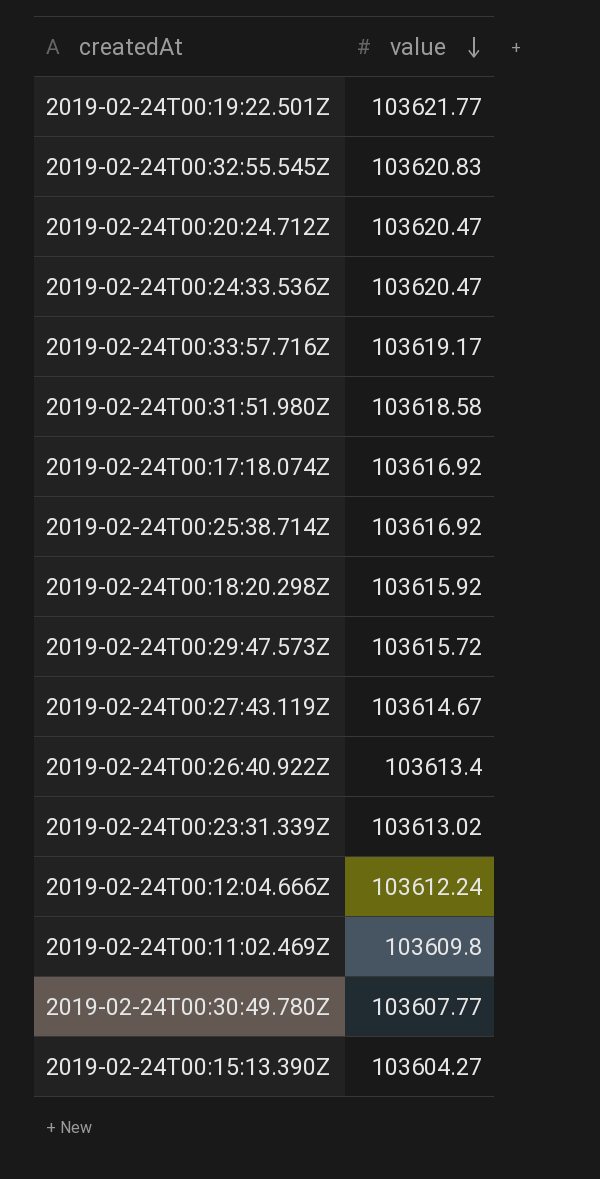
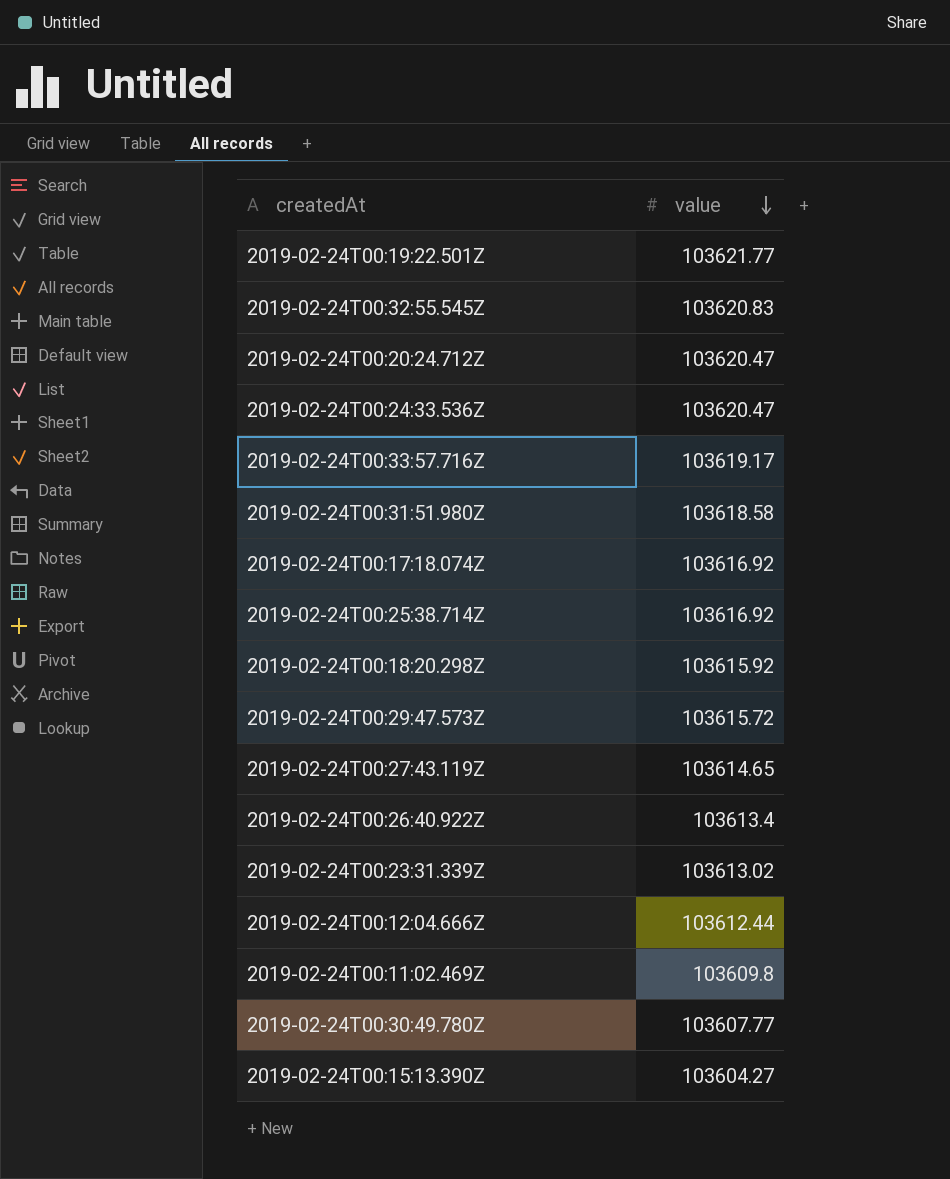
2019-02-24T00:27:43.119Z | value: 103614.67 -> 103614.65
2019-02-24T00:12:04.666Z | value: 103612.24 -> 103612.44

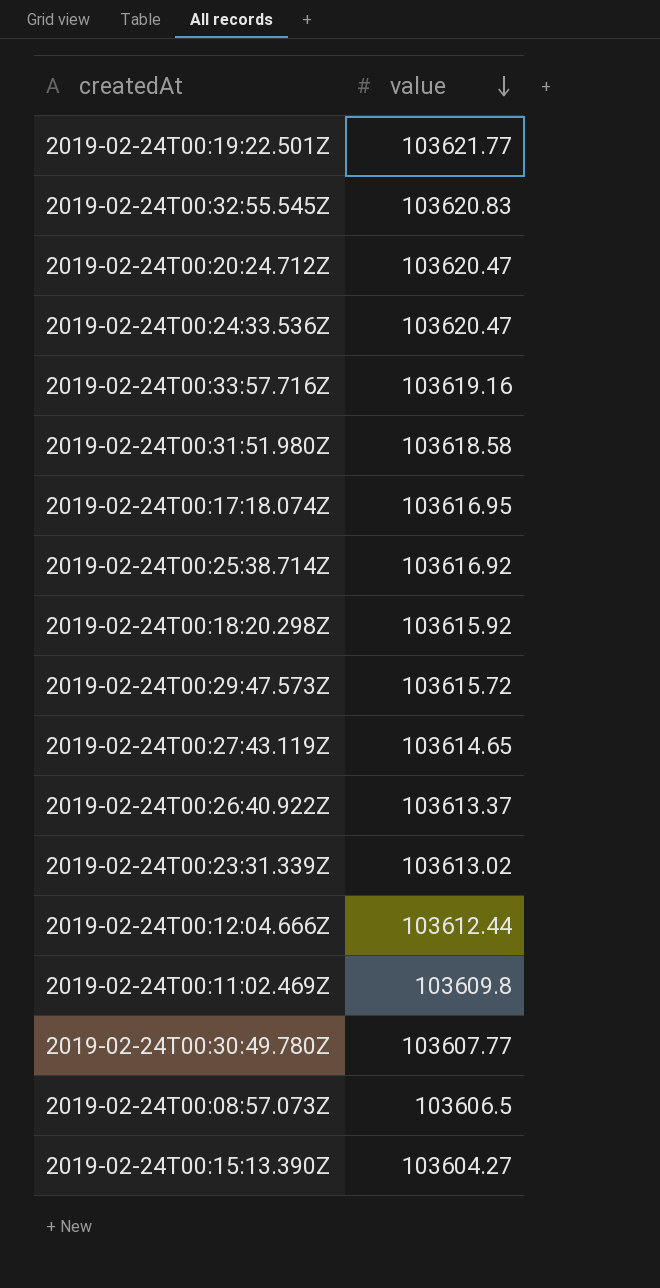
2019-02-24T00:33:57.716Z | value: 103619.17 -> 103619.16
2019-02-24T00:17:18.074Z | value: 103616.92 -> 103616.95
2019-02-24T00:26:40.922Z | value: 103613.4 -> 103613.37
row 2019-02-24T00:08:57.073Z: none -> 103606.5

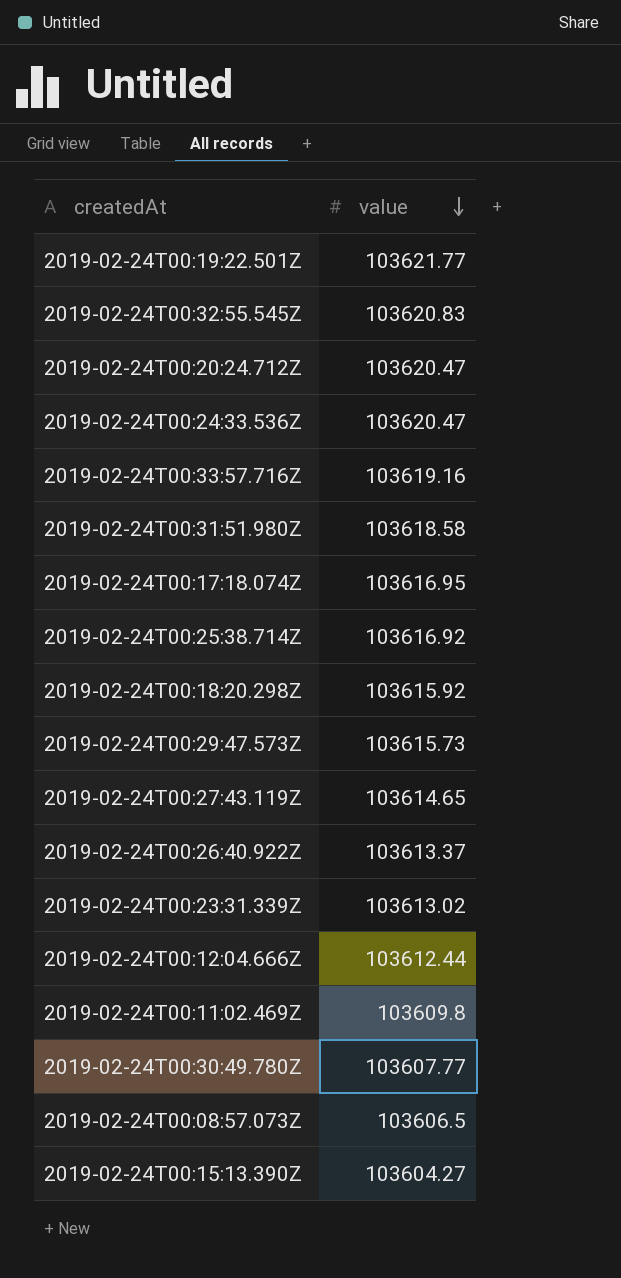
2019-02-24T00:29:47.573Z | value: 103615.72 -> 103615.73

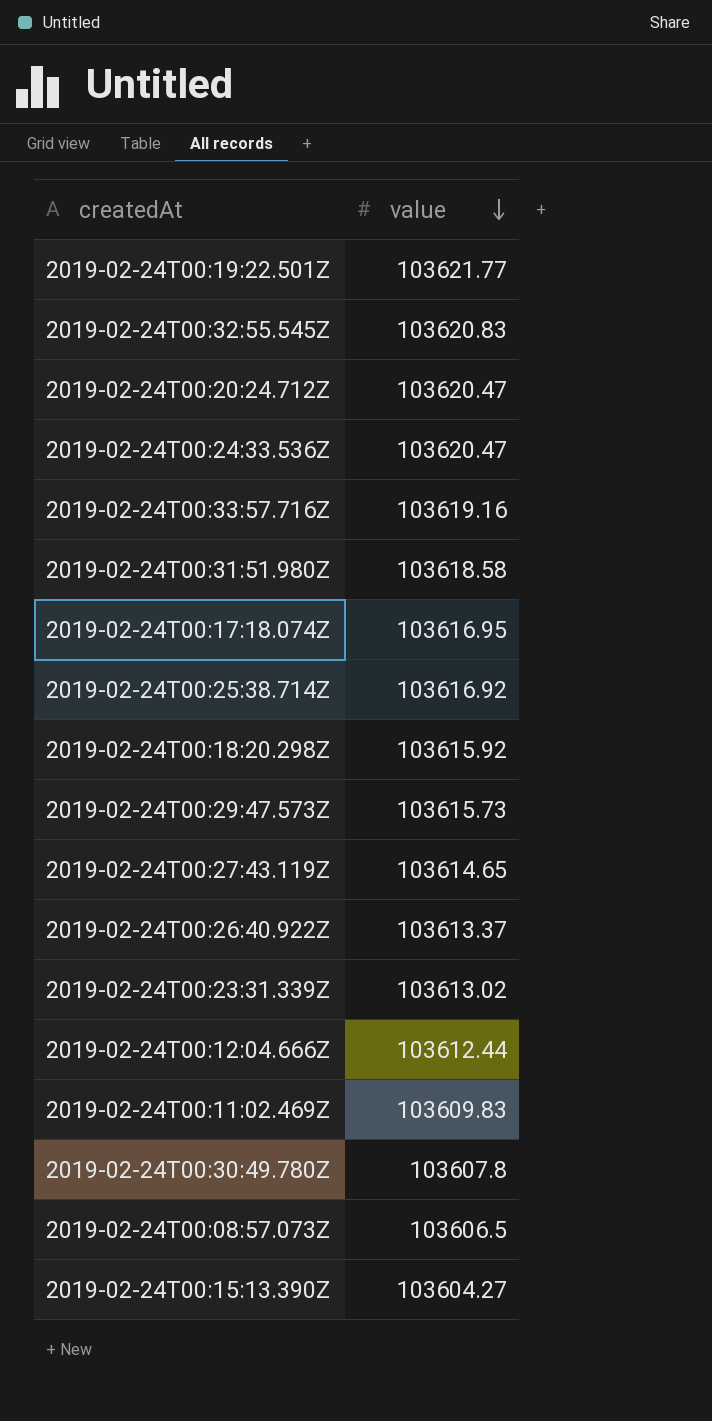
2019-02-24T00:11:02.469Z | value: 103609.8 -> 103609.83
2019-02-24T00:30:49.780Z | value: 103607.77 -> 103607.8

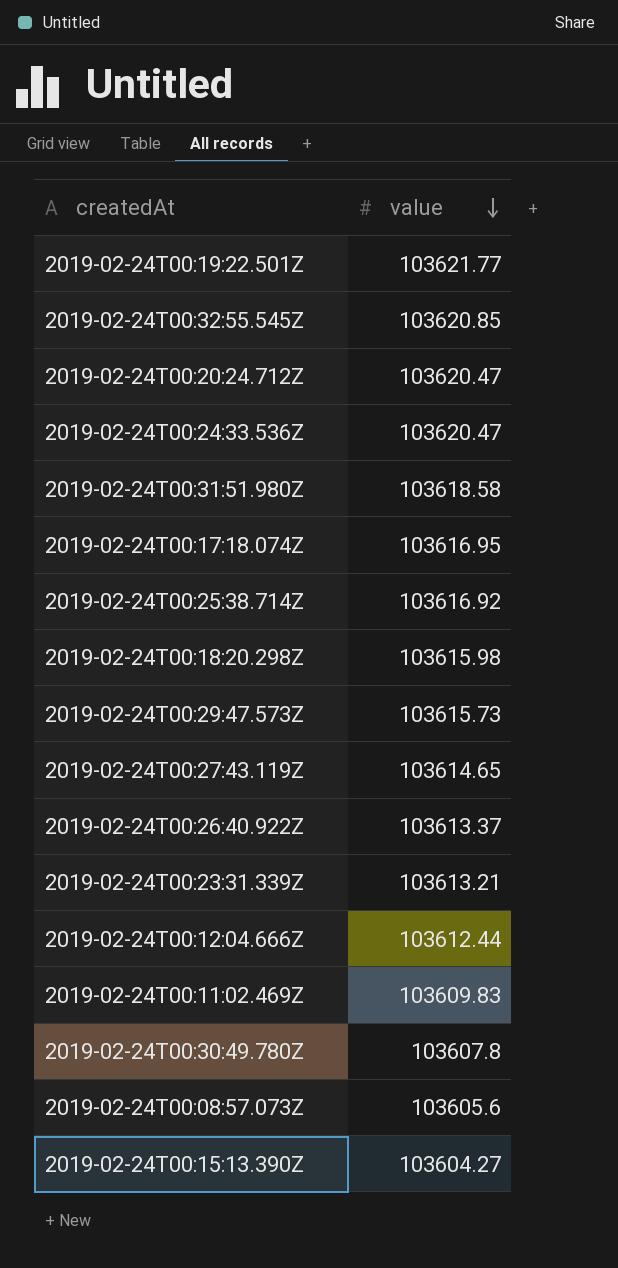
row 2019-02-24T00:33:57.716Z: 103619.16 -> none
2019-02-24T00:32:55.545Z | value: 103620.83 -> 103620.85
2019-02-24T00:18:20.298Z | value: 103615.92 -> 103615.98
2019-02-24T00:23:31.339Z | value: 103613.02 -> 103613.21
2019-02-24T00:08:57.073Z | value: 103606.5 -> 103605.6

